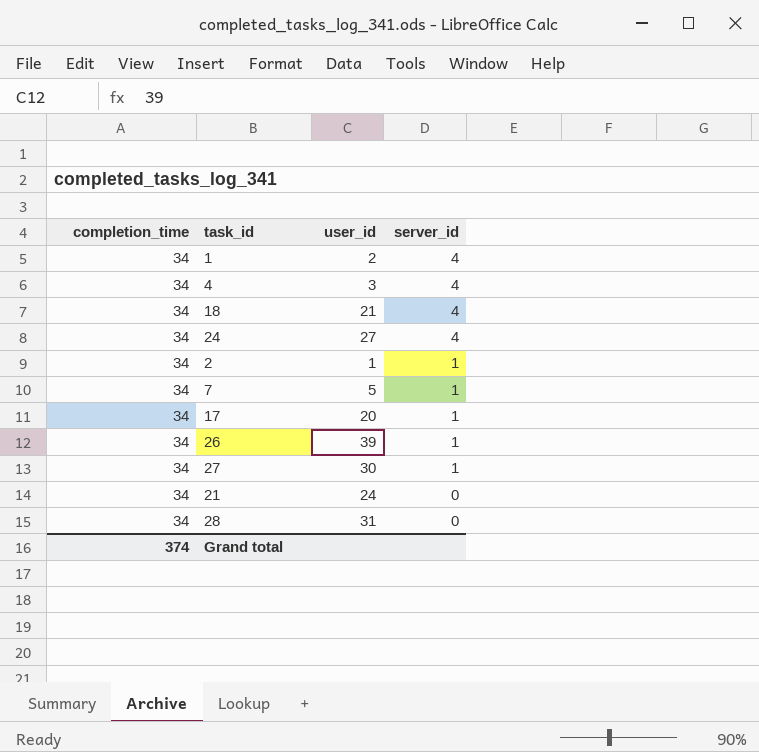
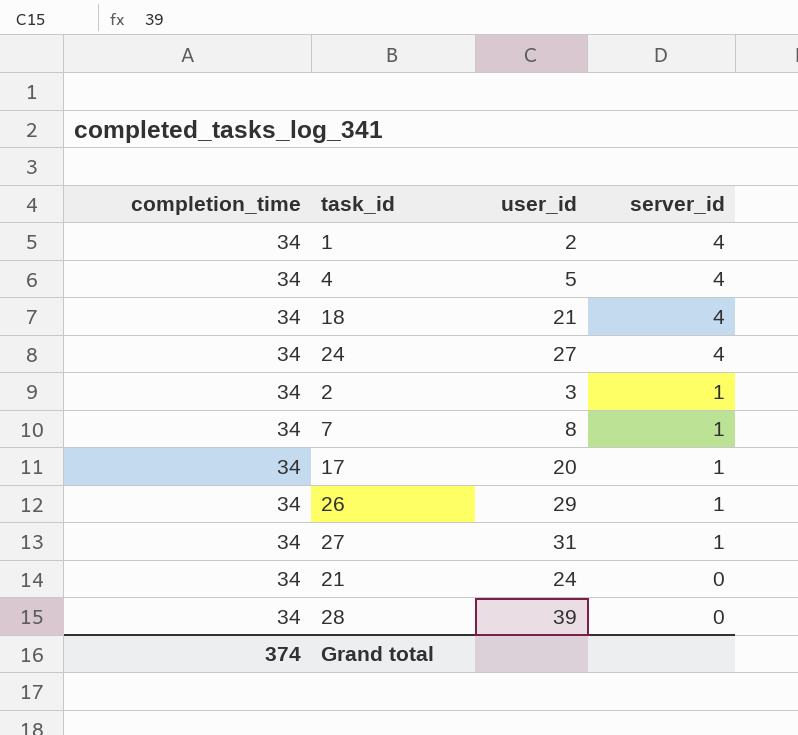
4 | user_id: 3 -> 5
2 | user_id: 1 -> 3
7 | user_id: 5 -> 8
26 | user_id: 39 -> 29
27 | user_id: 30 -> 31
28 | user_id: 31 -> 39

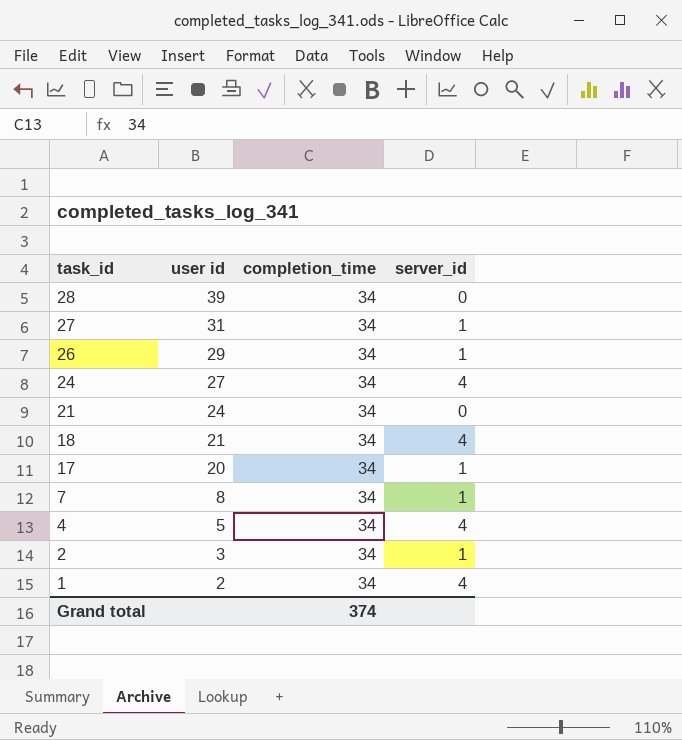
row order: server_id descending -> task_id descending
column name: user_id -> user id
column completion_time | position: 1 -> 3

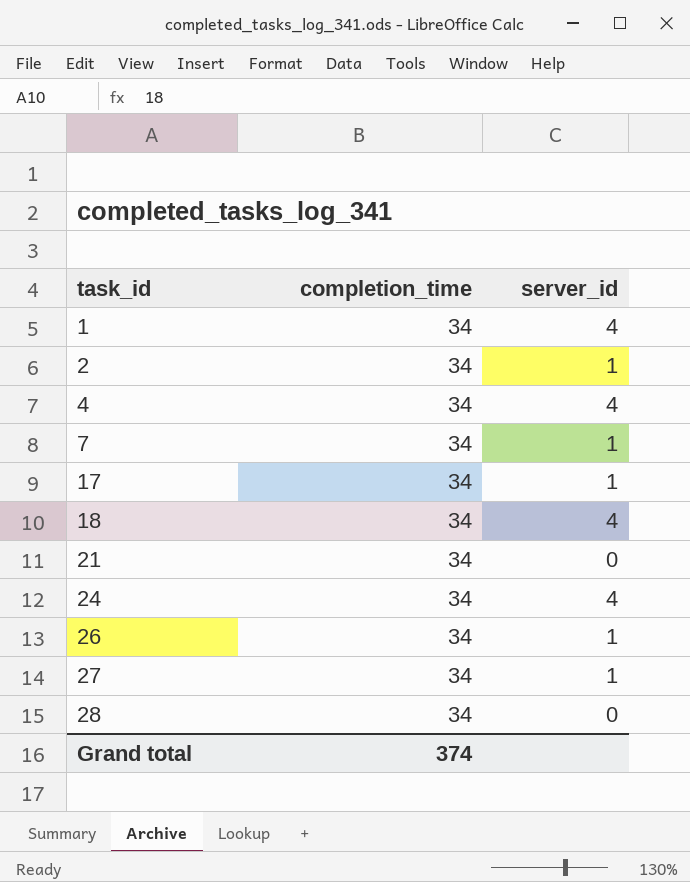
row order: task_id descending -> task_id ascending
column user id | position: 2 -> none

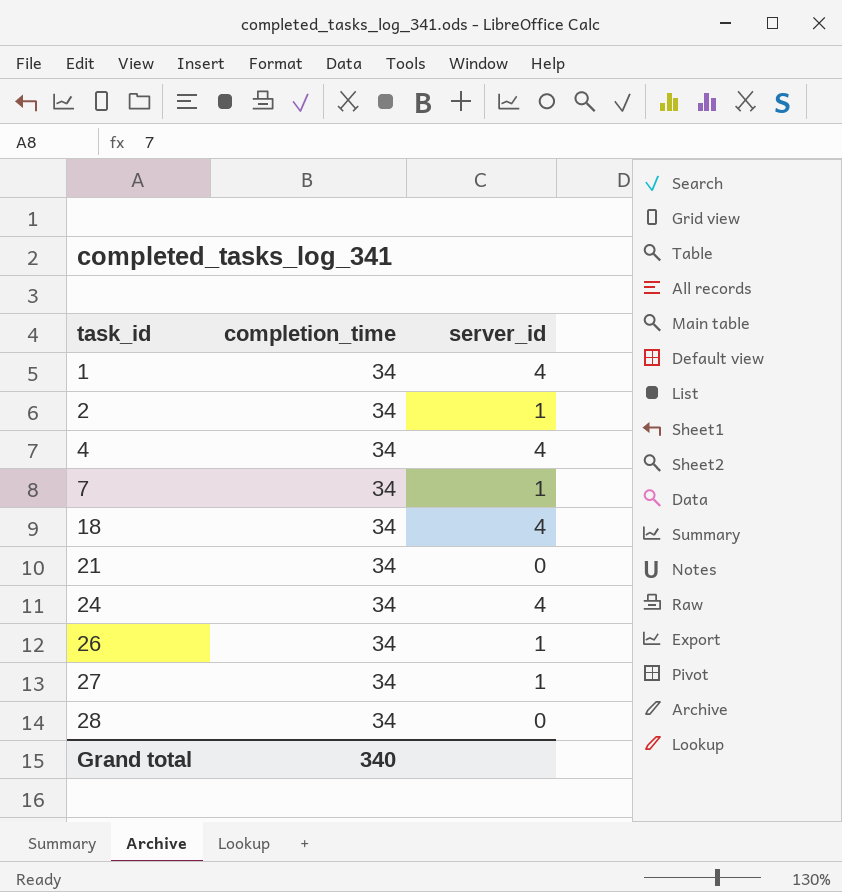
row 17: 34 | 1 -> none
Grand total | completion_time: 374 -> 340

